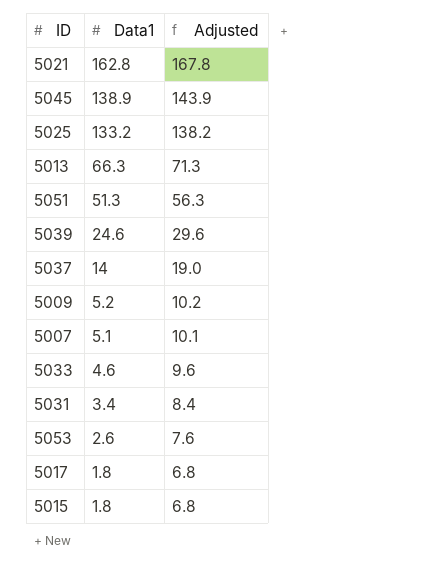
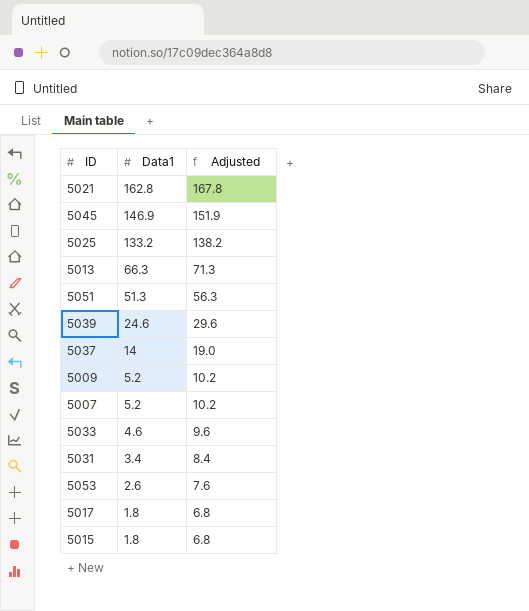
5045 | Data1: 138.9 -> 146.9
5045 | Adjusted: 143.9 -> 151.9
5007 | Data1: 5.1 -> 5.2
5007 | Adjusted: 10.1 -> 10.2

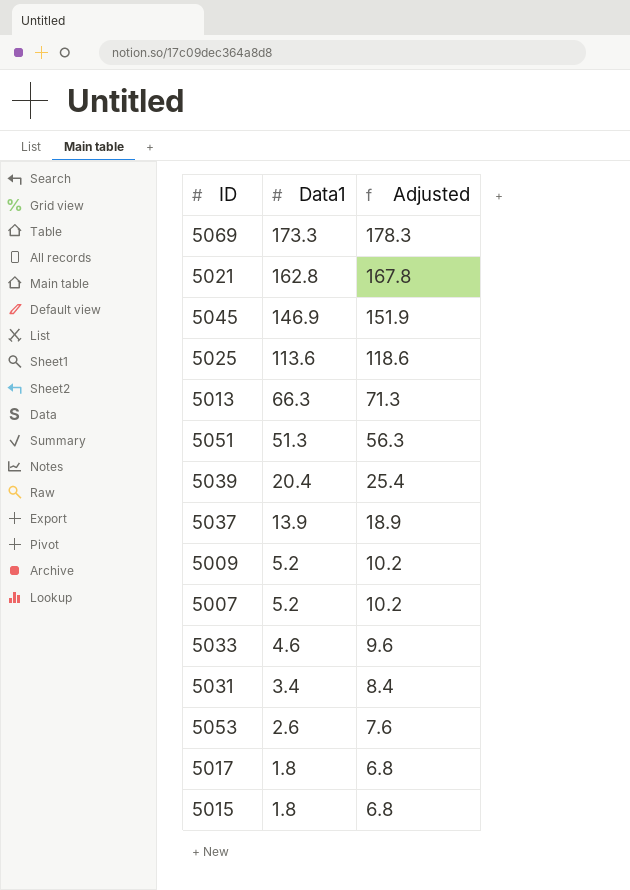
row 5069: none -> 173.3 | 178.3
5025 | Data1: 133.2 -> 113.6
5025 | Adjusted: 138.2 -> 118.6
5039 | Data1: 24.6 -> 20.4
5039 | Adjusted: 29.6 -> 25.4
5037 | Data1: 14 -> 13.9
5037 | Adjusted: 19.0 -> 18.9

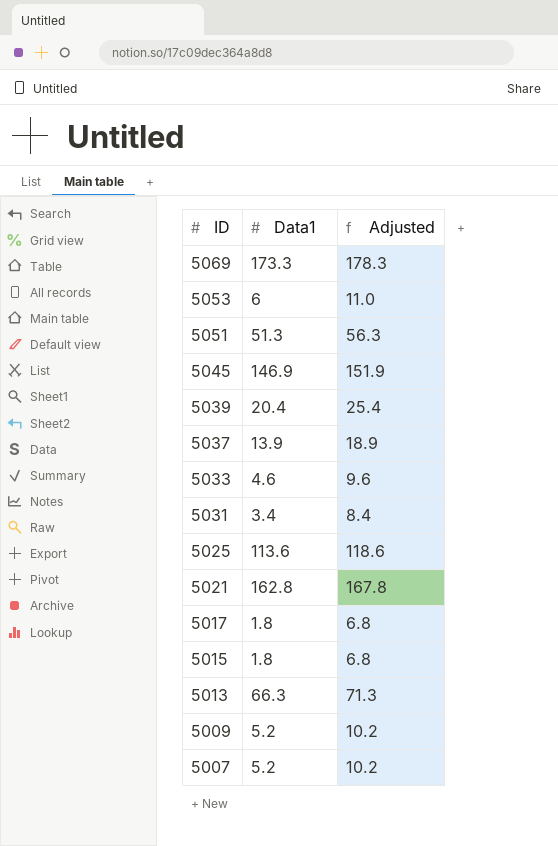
row order: Data1 descending -> ID descending
5053 | Data1: 2.6 -> 6
5053 | Adjusted: 7.6 -> 11.0

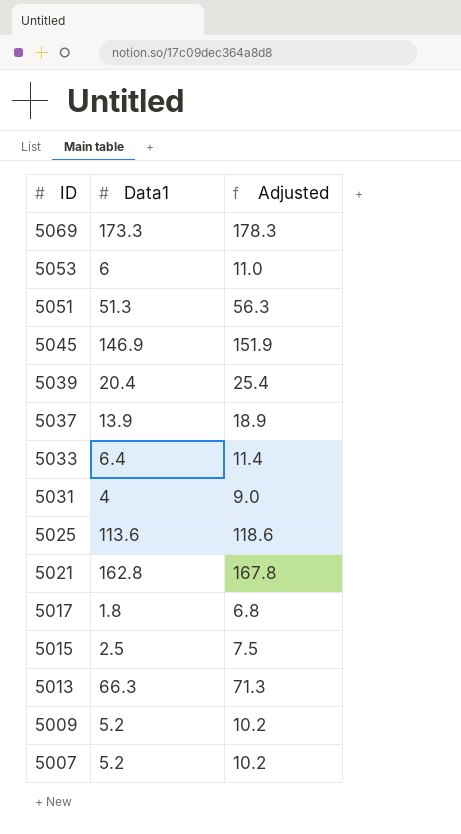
5033 | Data1: 4.6 -> 6.4
5033 | Adjusted: 9.6 -> 11.4
5031 | Data1: 3.4 -> 4
5031 | Adjusted: 8.4 -> 9.0
5015 | Data1: 1.8 -> 2.5
5015 | Adjusted: 6.8 -> 7.5

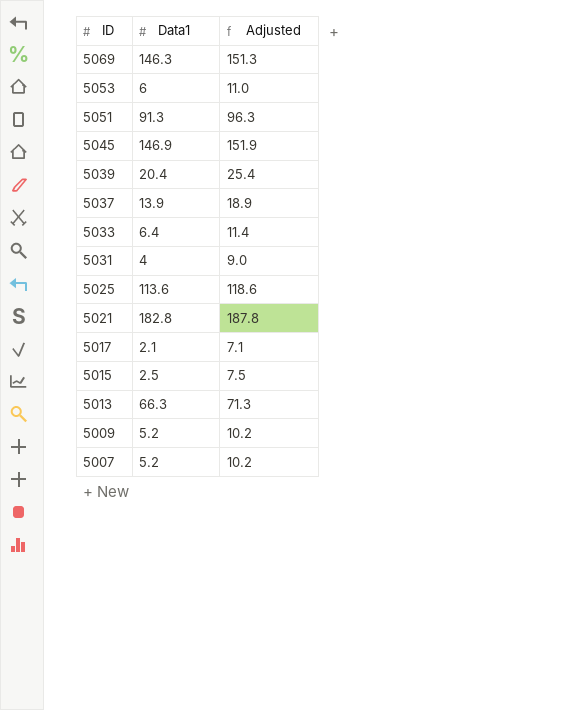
5069 | Data1: 173.3 -> 146.3
5069 | Adjusted: 178.3 -> 151.3
5051 | Data1: 51.3 -> 91.3
5051 | Adjusted: 56.3 -> 96.3
5021 | Data1: 162.8 -> 182.8
5021 | Adjusted: 167.8 -> 187.8
5017 | Data1: 1.8 -> 2.1
5017 | Adjusted: 6.8 -> 7.1

